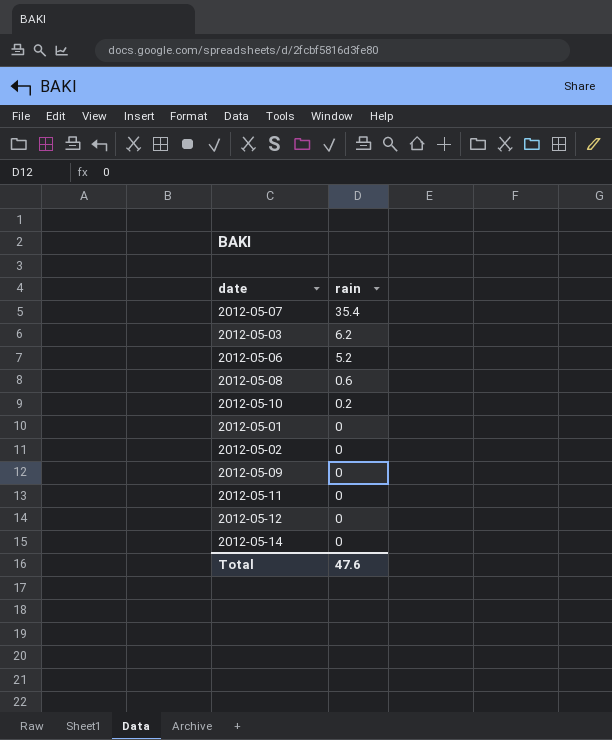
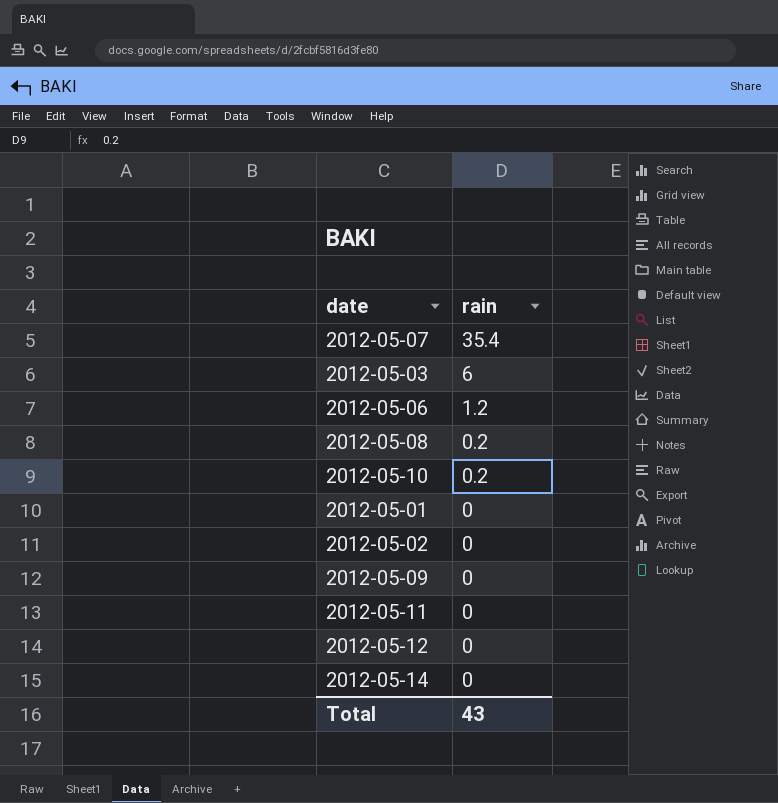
2012-05-03 | rain: 6.2 -> 6
2012-05-06 | rain: 5.2 -> 1.2
2012-05-08 | rain: 0.6 -> 0.2
Total | rain: 47.6 -> 43

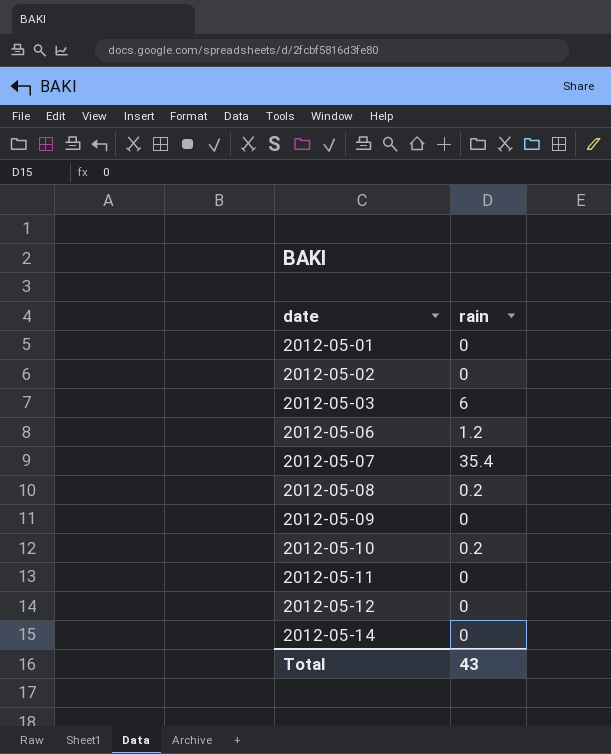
row order: rain descending -> date ascending

